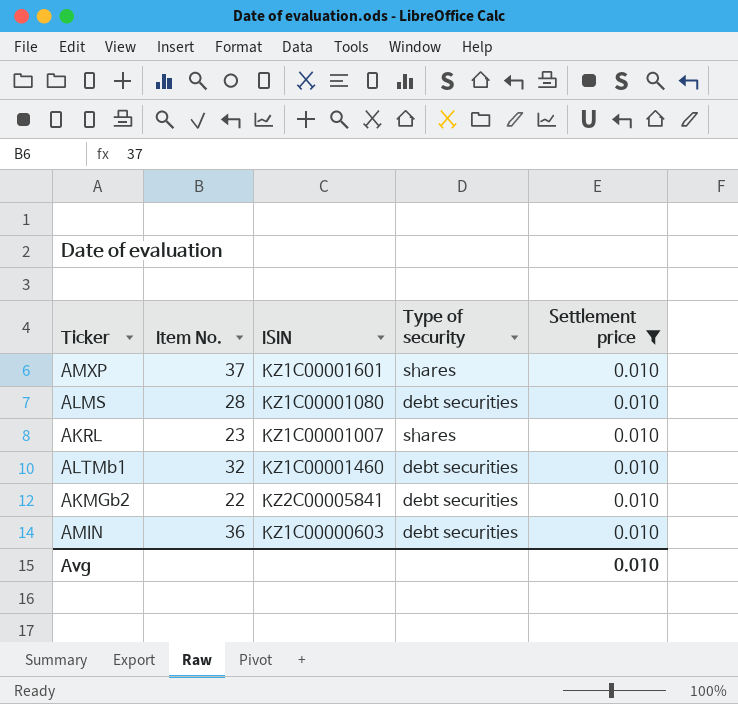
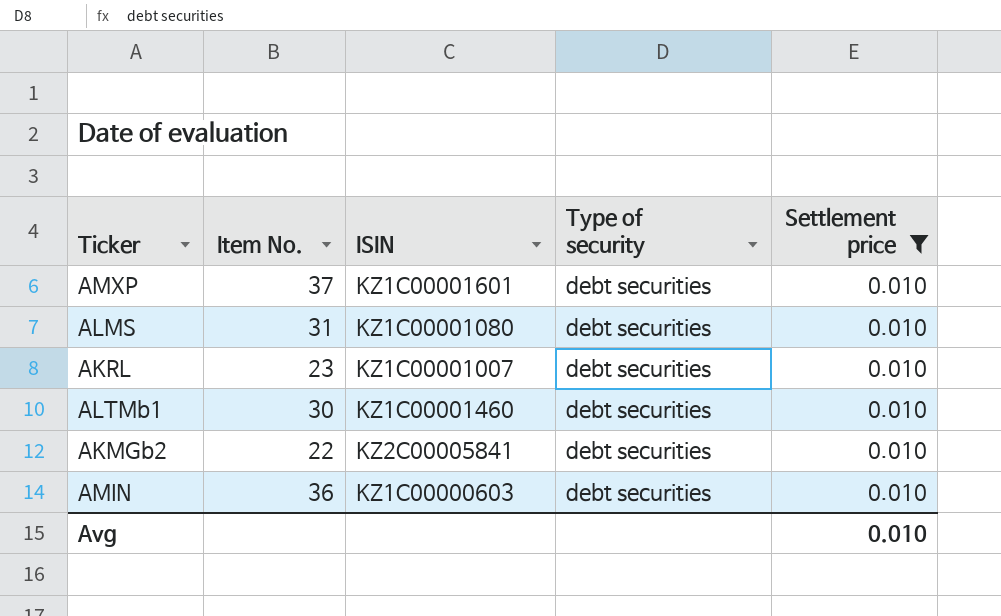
AMXP | Type of security: shares -> debt securities
ALMS | Item No.: 28 -> 31
AKRL | Type of security: shares -> debt securities
ALTMb1 | Item No.: 32 -> 30

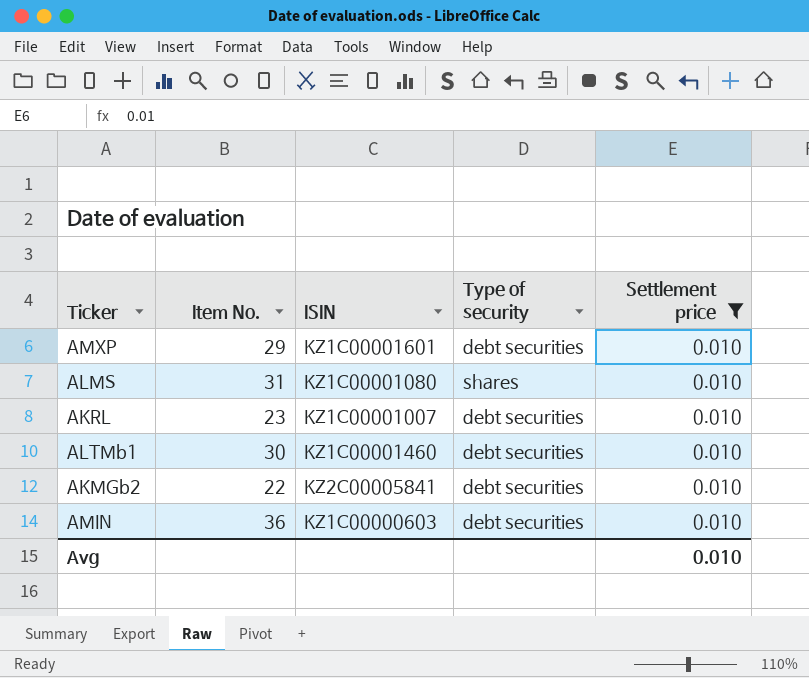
AMXP | Item No.: 37 -> 29
ALMS | Type of security: debt securities -> shares

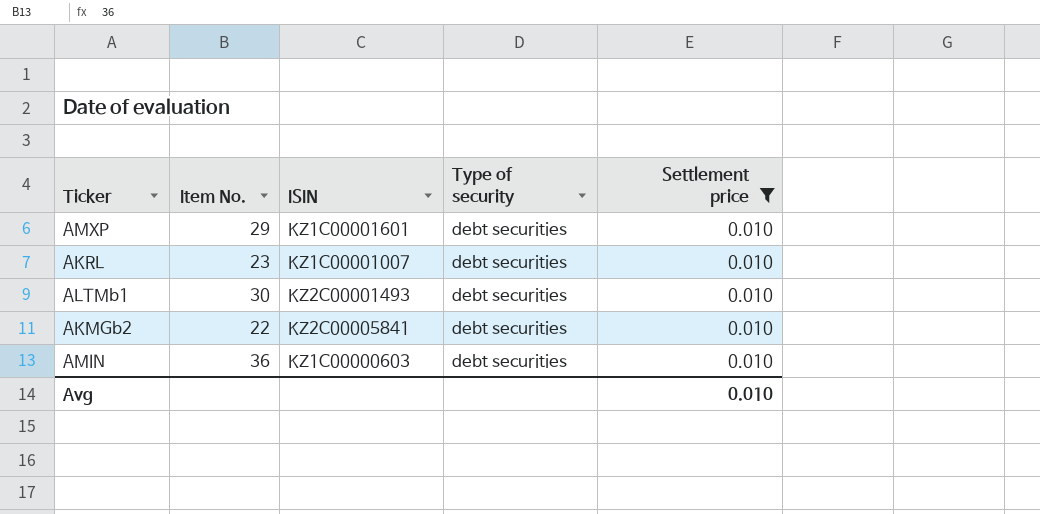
row ALMS: 31 | KZ1C00001080 | shares | 0.010 -> none
ALTMb1 | ISIN: KZ1C00001460 -> KZ2C00001493

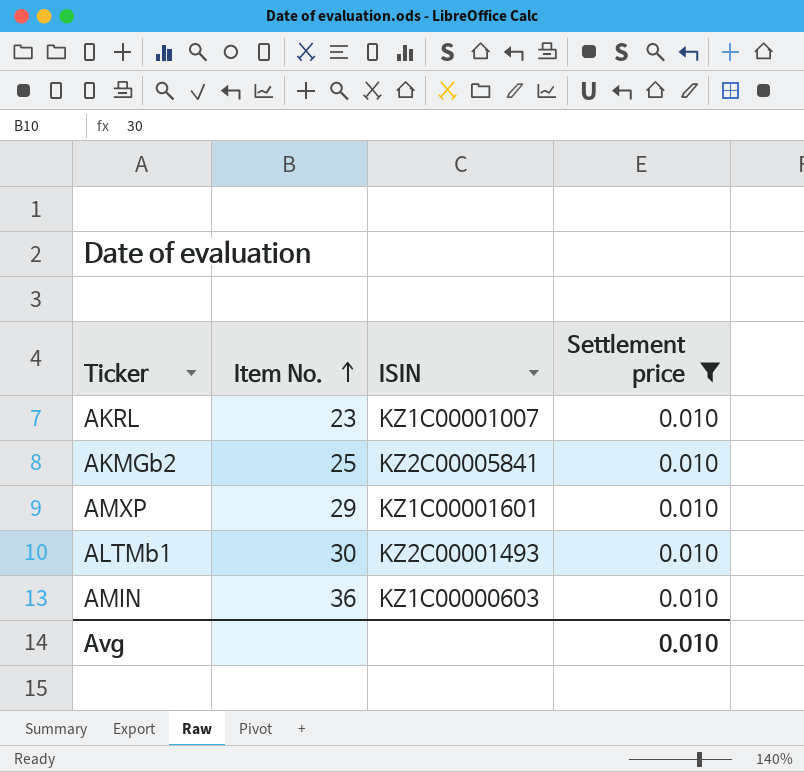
row order: none -> Item No. ascending
column Type of security | position: 4 -> none
AKMGb2 | Item No.: 22 -> 25

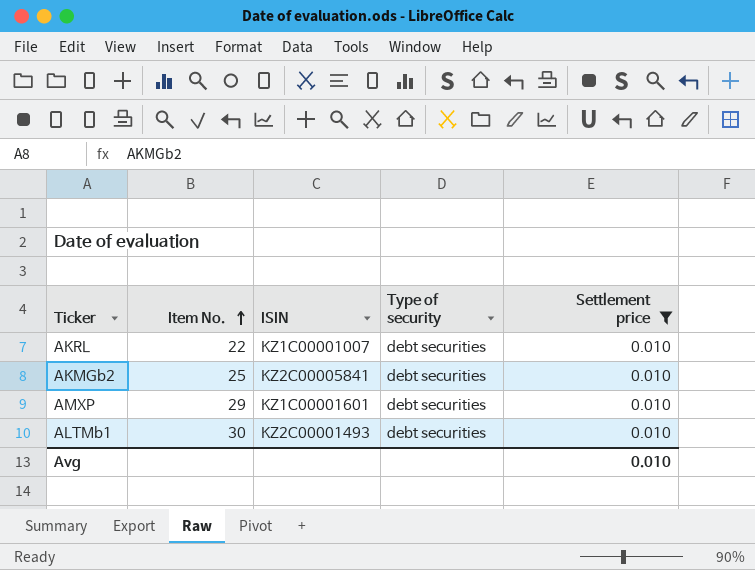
column Type of security | position: none -> 4
row AMIN: 36 | KZ1C00000603 | 0.010 -> none
AKRL | Item No.: 23 -> 22

